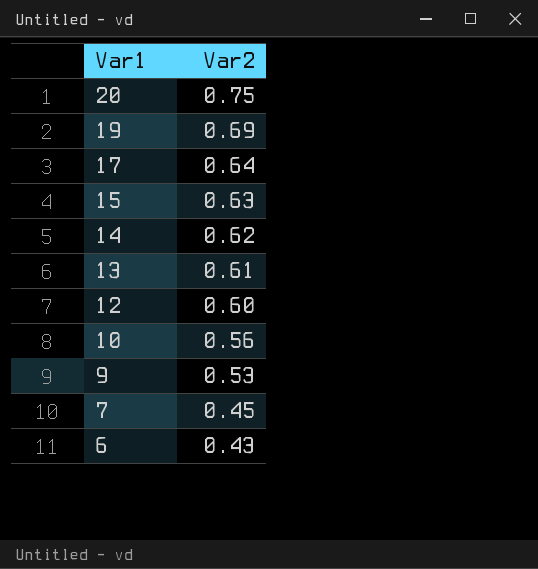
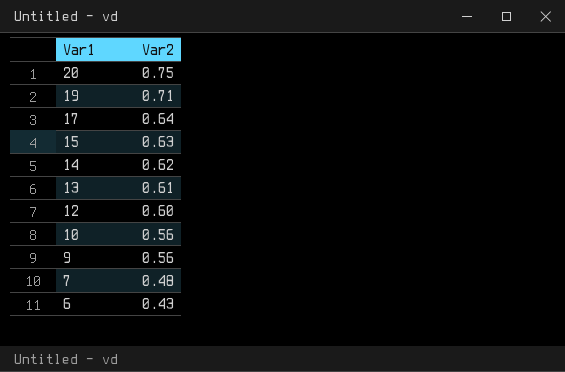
19 | Var2: 0.69 -> 0.71
9 | Var2: 0.53 -> 0.56
7 | Var2: 0.45 -> 0.48

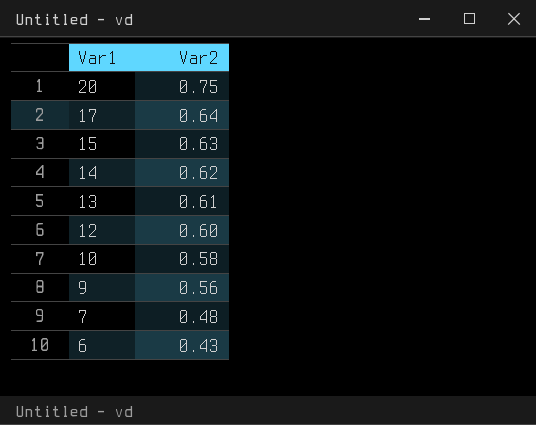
row 19: 0.71 -> none
10 | Var2: 0.56 -> 0.58

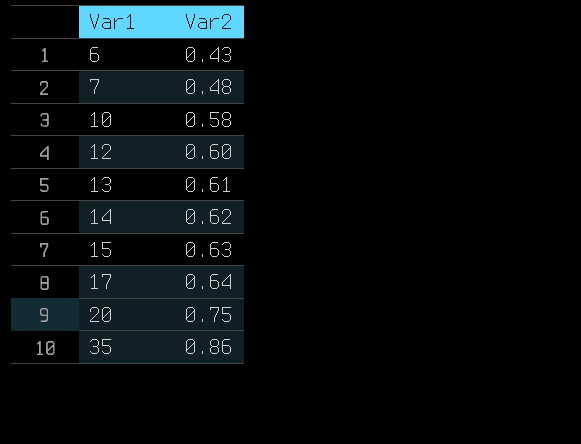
row order: Var1 descending -> Var1 ascending
row 9: 0.56 -> none
row 35: none -> 0.86

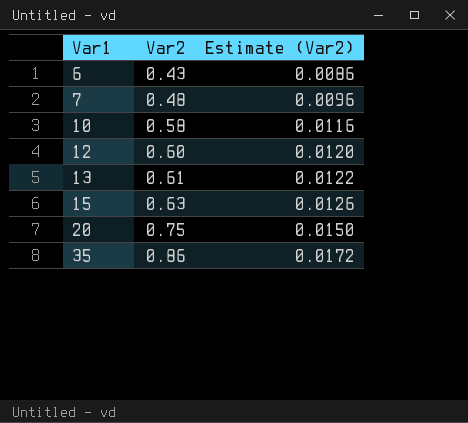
column Estimate (Var2) | formula: none -> [Var2] * 0.02
row 14: 0.62 -> none
row 17: 0.64 -> none

